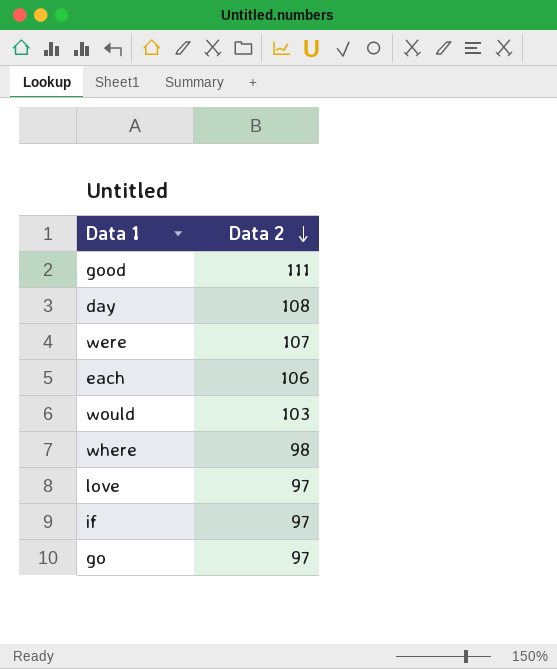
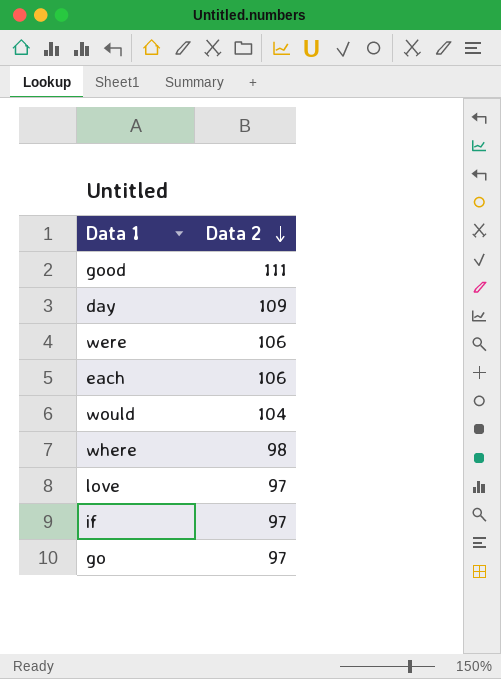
day | Data 2: 108 -> 109
were | Data 2: 107 -> 106
would | Data 2: 103 -> 104

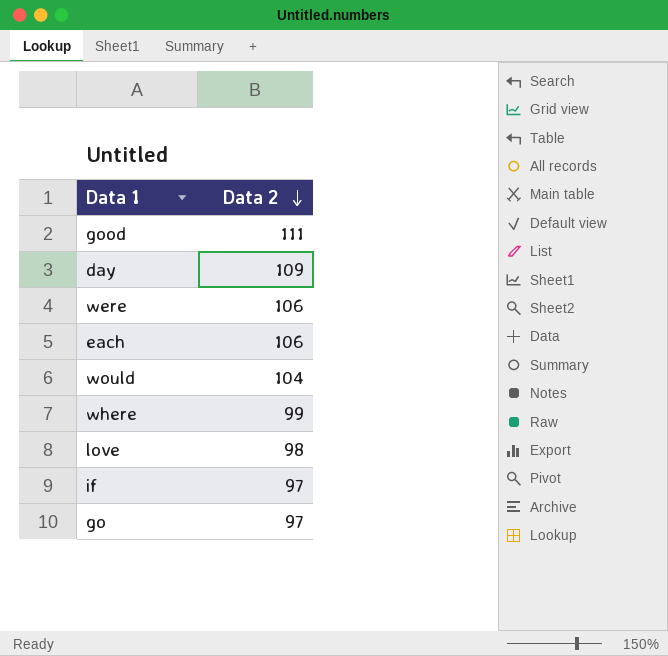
where | Data 2: 98 -> 99
love | Data 2: 97 -> 98

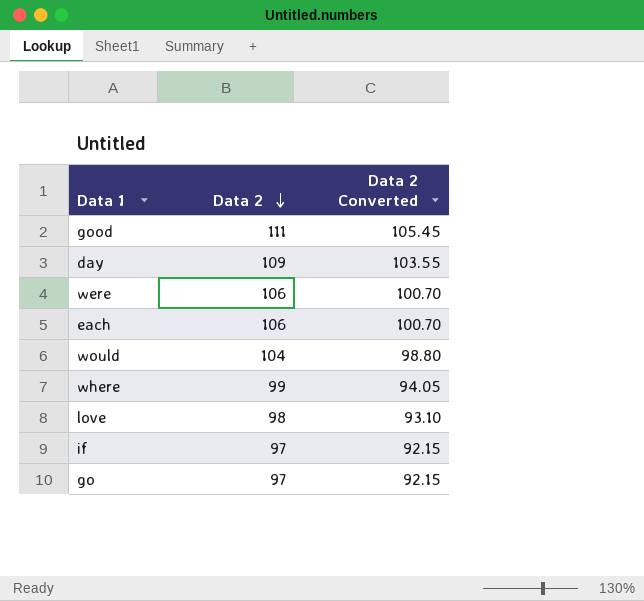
column Data 2 Converted | formula: none -> [Data 2] * 0.95

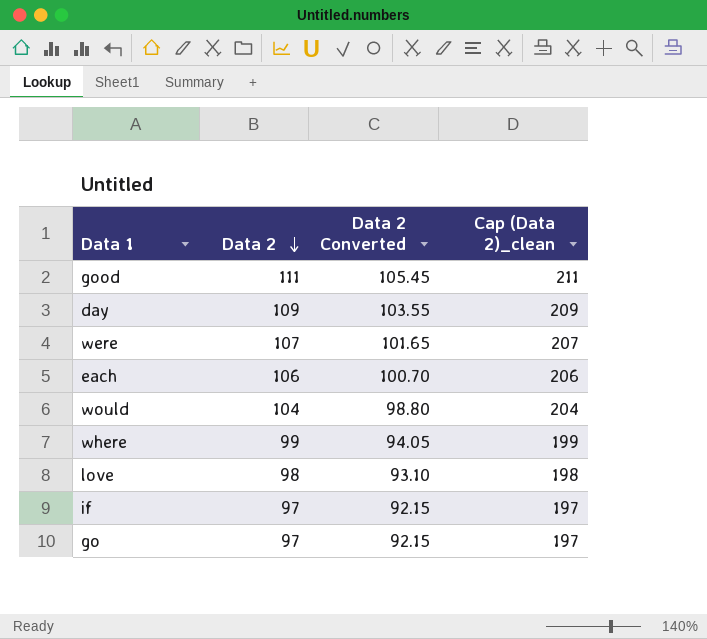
column Cap (Data 2)_clean | formula: none -> [Data 2] + 100
were | Data 2: 106 -> 107
were | Data 2 Converted: 100.70 -> 101.65

